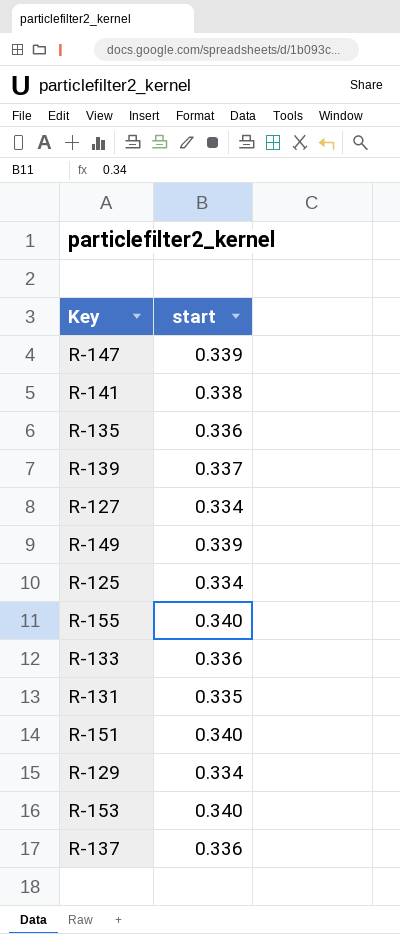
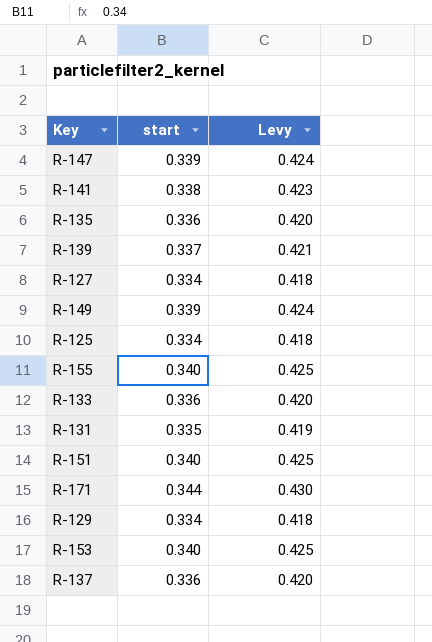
column Levy | formula: none -> [start] * 1.25
row R-171: none -> 0.344 | 0.430

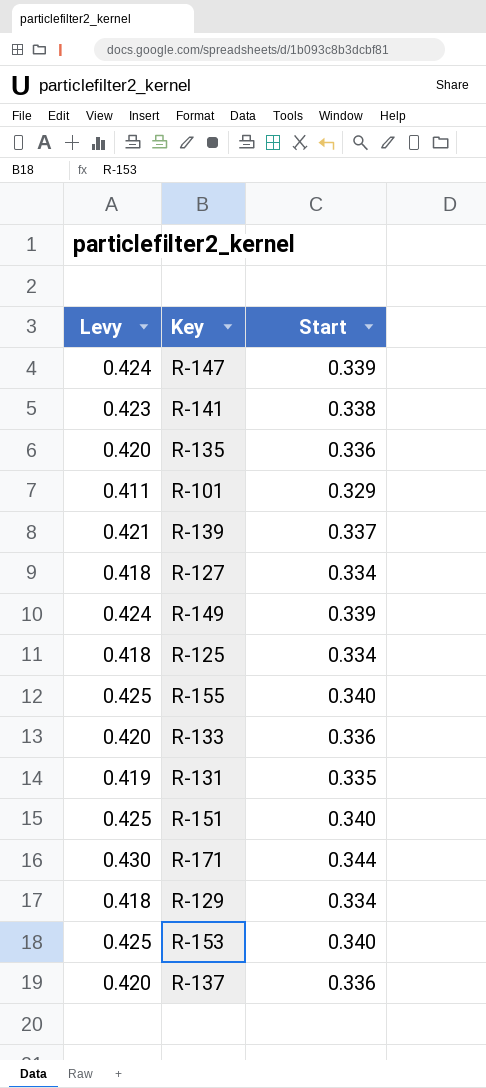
column Levy | position: 3 -> 1
column name: start -> Start
row R-101: none -> 0.411 | 0.329

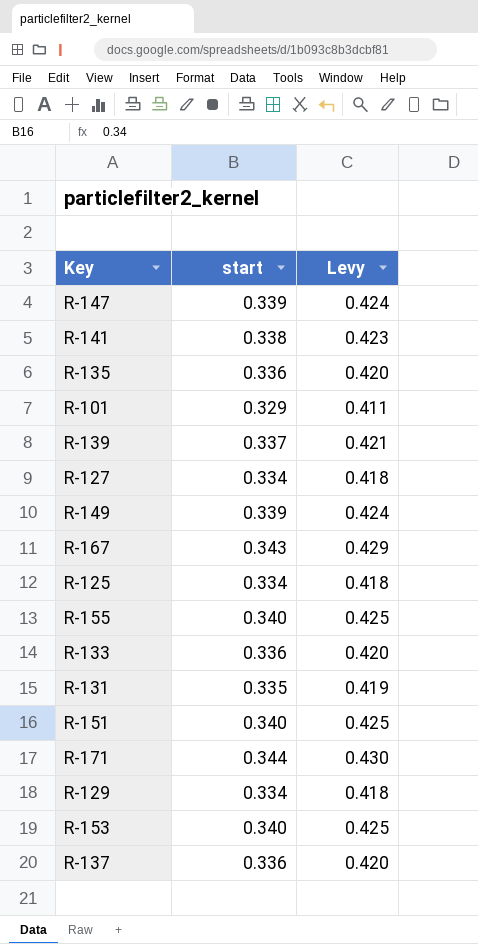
column name: Start -> start
column Levy | position: 1 -> 3
row R-167: none -> 0.343 | 0.429

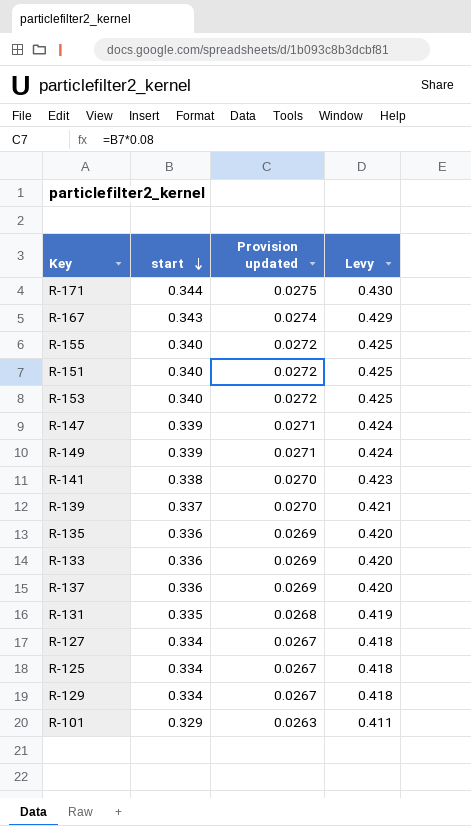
row order: none -> start descending
column Provision updated | formula: none -> [start] * 0.08

